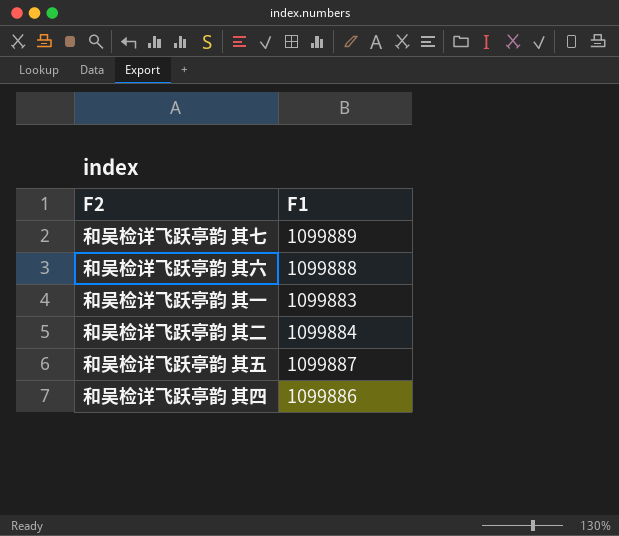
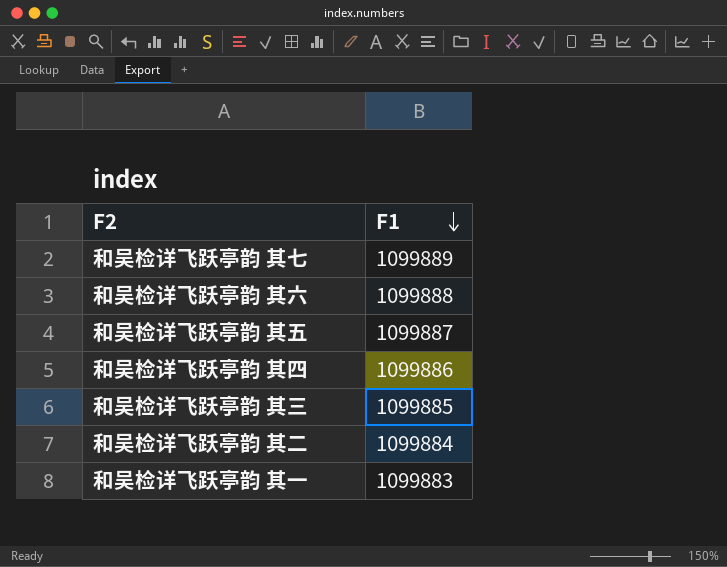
row order: none -> F1 descending
row 和吴检详飞跃亭韵 其三: none -> 1099885

